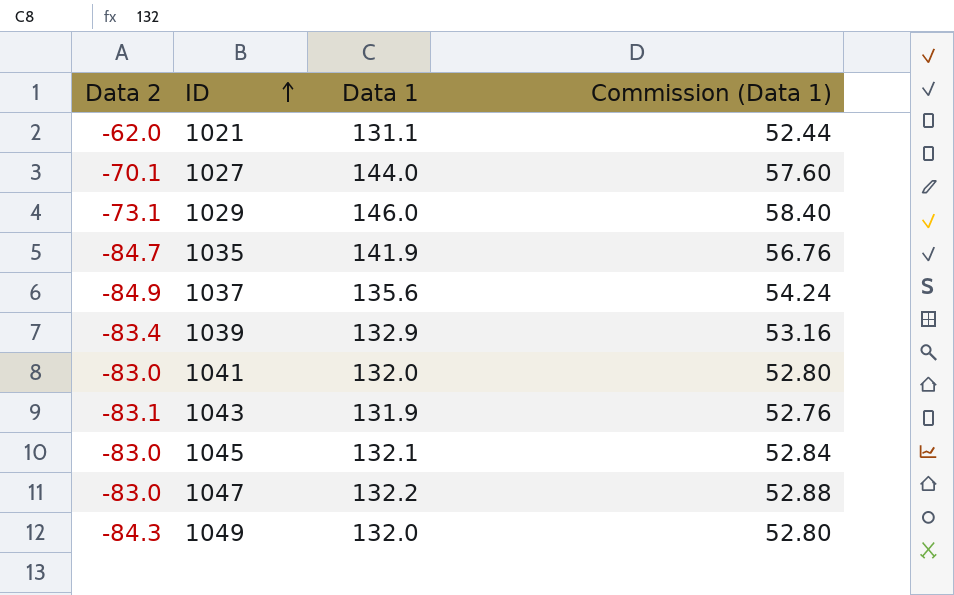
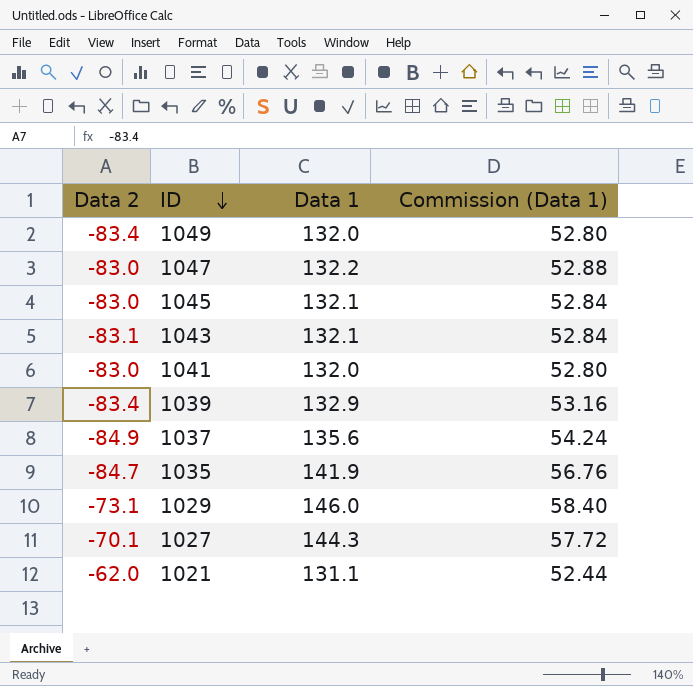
row order: ID ascending -> ID descending
1049 | Data 2: -84.3 -> -83.4
1043 | Data 1: 131.9 -> 132.1
1043 | Commission (Data 1): 52.76 -> 52.84
1027 | Data 1: 144.0 -> 144.3
1027 | Commission (Data 1): 57.60 -> 57.72

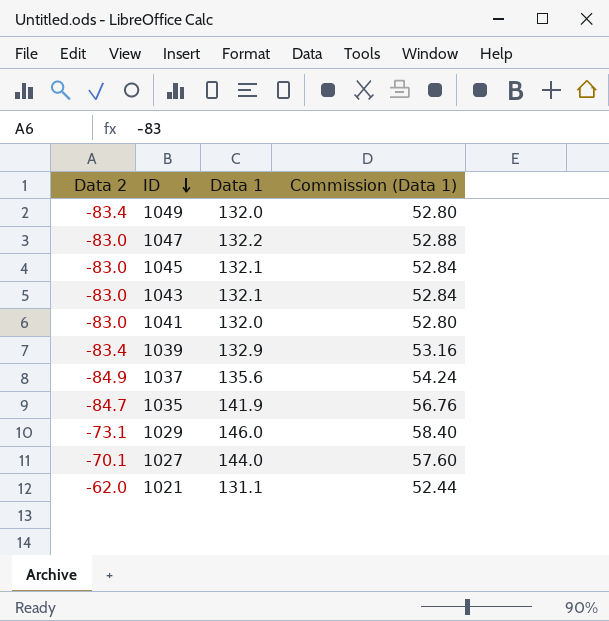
1043 | Data 2: -83.1 -> -83.0
1027 | Data 1: 144.3 -> 144.0
1027 | Commission (Data 1): 57.72 -> 57.60

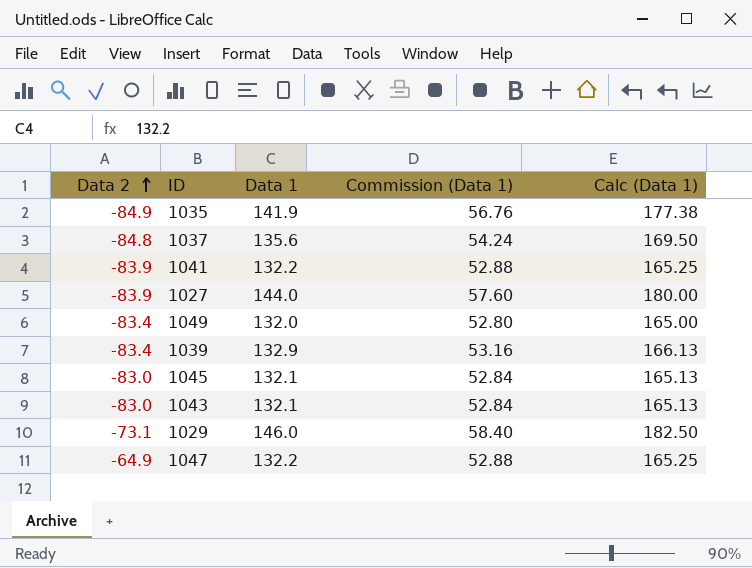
row order: ID descending -> Data 2 ascending
column Calc (Data 1) | formula: none -> [Data 1] * 1.25
row 1021: -62.0 | 131.1 | 52.44 -> none
1035 | Data 2: -84.7 -> -84.9
1037 | Data 2: -84.9 -> -84.8
1041 | Data 2: -83.0 -> -83.9
1041 | Data 1: 132.0 -> 132.2
1041 | Commission (Data 1): 52.80 -> 52.88
1027 | Data 2: -70.1 -> -83.9
1047 | Data 2: -83.0 -> -64.9

